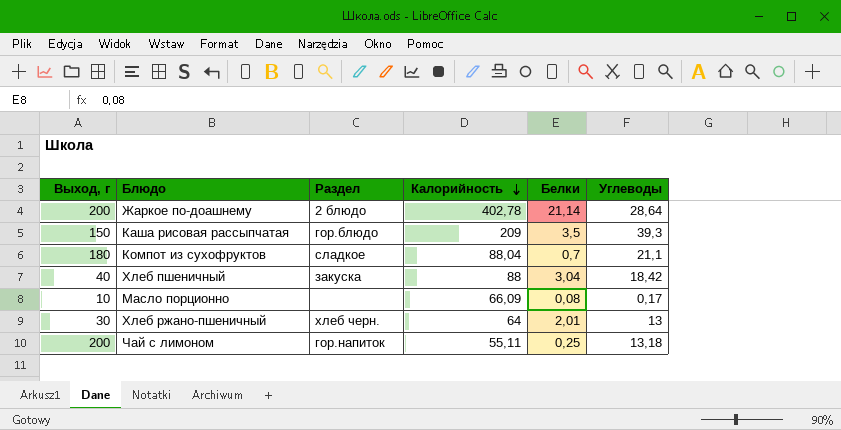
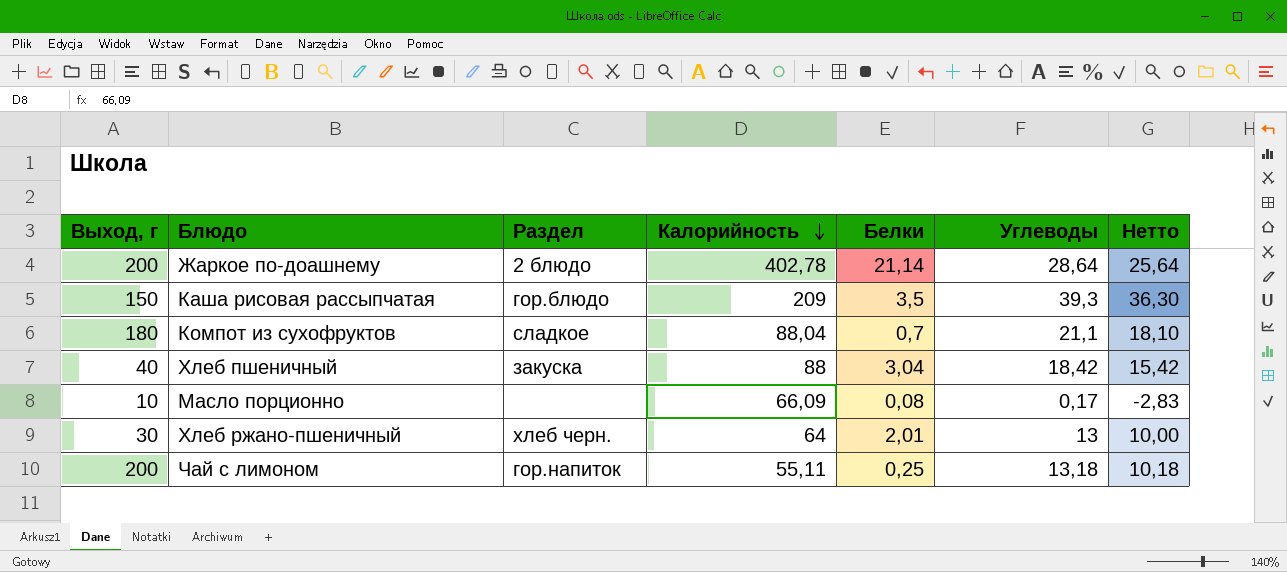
column Нетто | formula: none -> [Углеводы] - 3

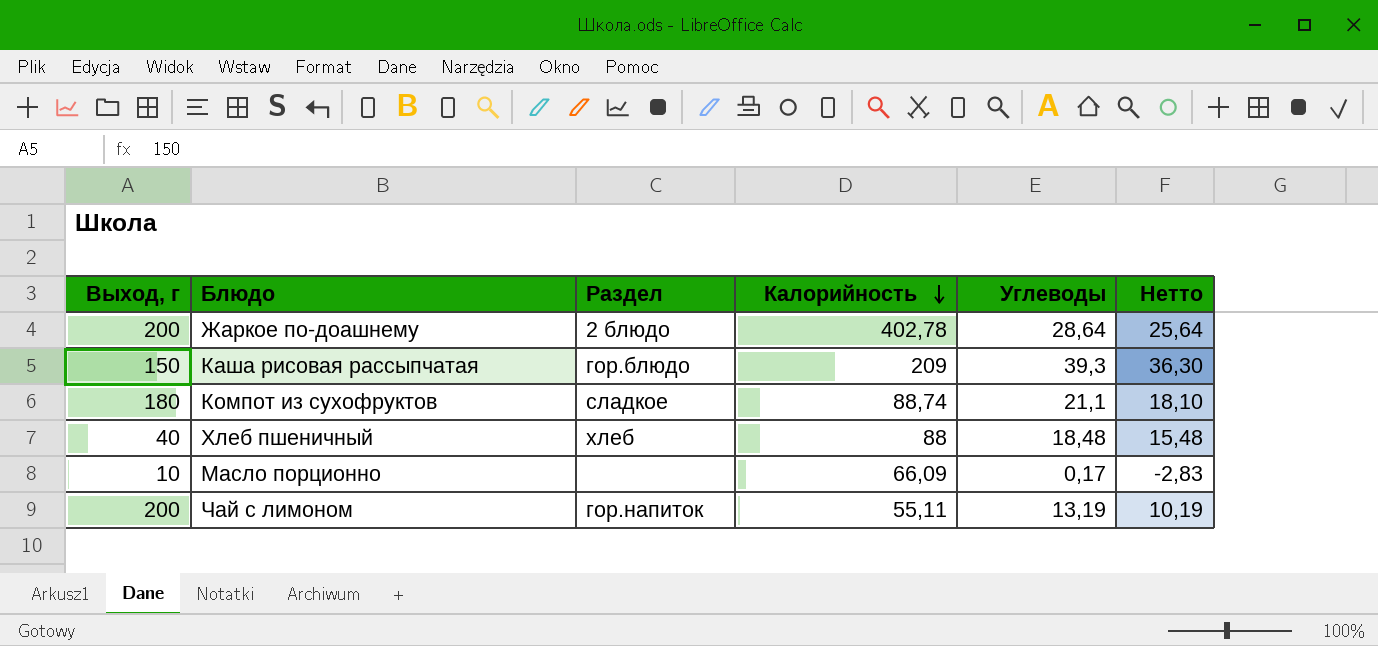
column Белки | position: 5 -> none
row Хлеб ржано-пшеничный: 30 | хлеб черн. | 64 | 2,01 | 13 | 10,00 -> none
Компот из сухофруктов | Калорийность: 88,04 -> 88,74
Хлеб пшеничный | Раздел: закуска -> хлеб
Хлеб пшеничный | Углеводы: 18,42 -> 18,48
Хлеб пшеничный | Нетто: 15,42 -> 15,48
Чай с лимоном | Углеводы: 13,18 -> 13,19
Чай с лимоном | Нетто: 10,18 -> 10,19

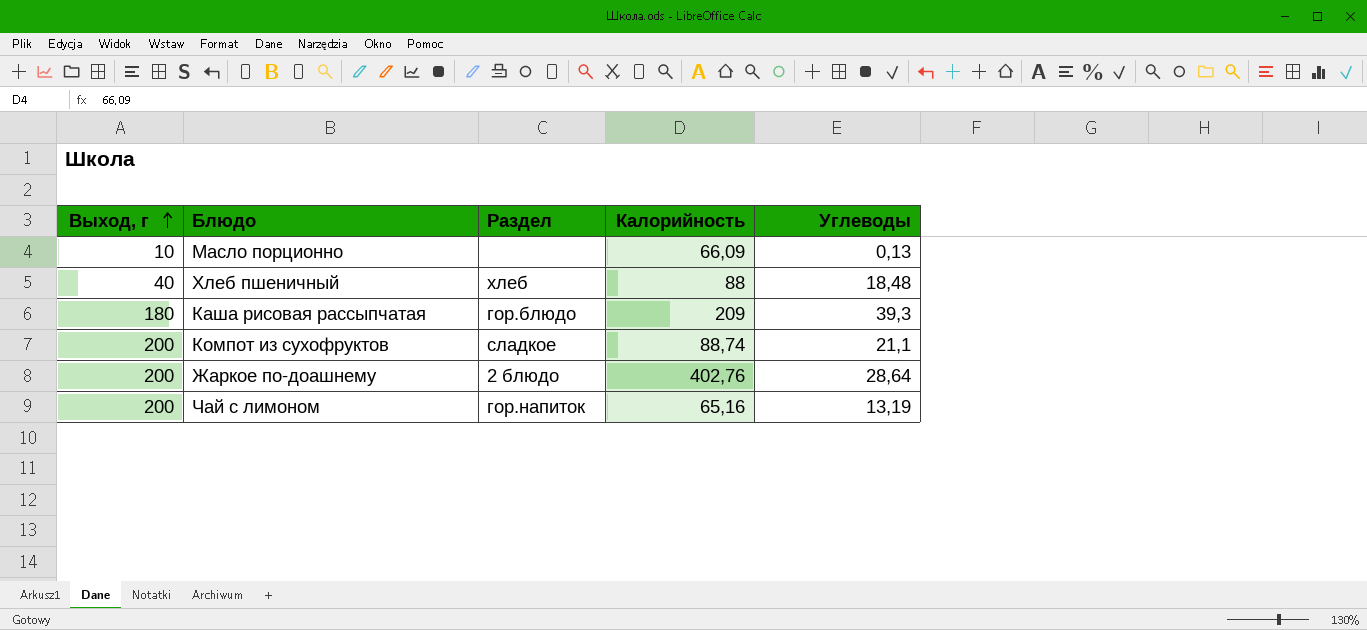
row order: Калорийность descending -> Выход, г ascending
column Нетто | formula: [Углеводы] - 3 -> none
Масло порционно | Углеводы: 0,17 -> 0,13
Каша рисовая рассыпчатая | Выход, г: 150 -> 180
Компот из сухофруктов | Выход, г: 180 -> 200
Жаркое по-доашнему | Калорийность: 402,78 -> 402,76
Чай с лимоном | Калорийность: 55,11 -> 65,16

